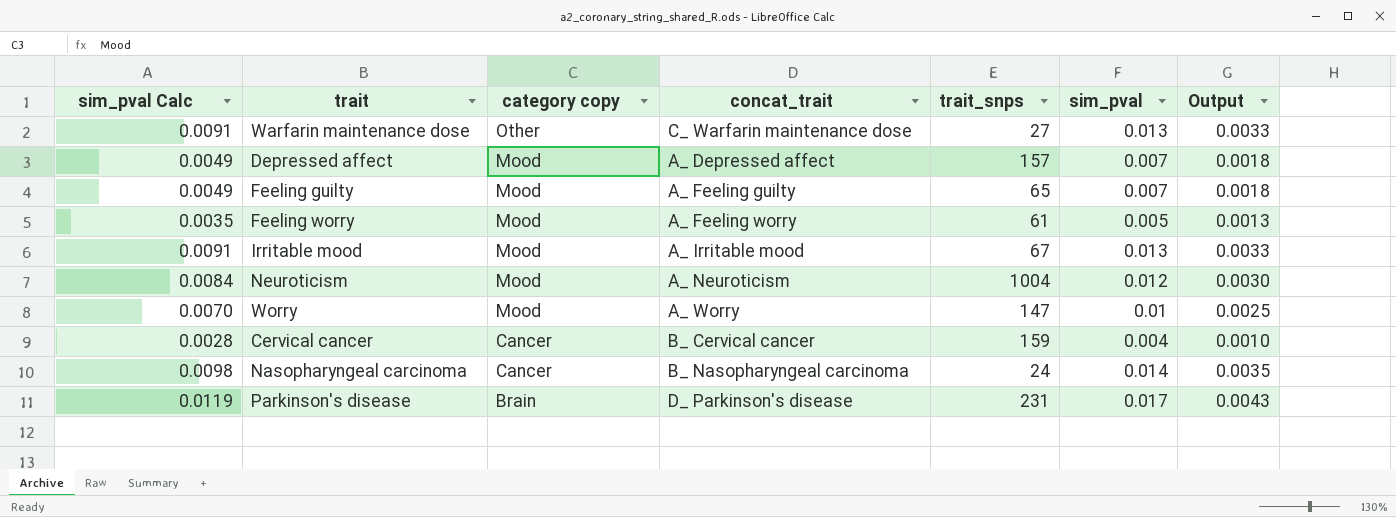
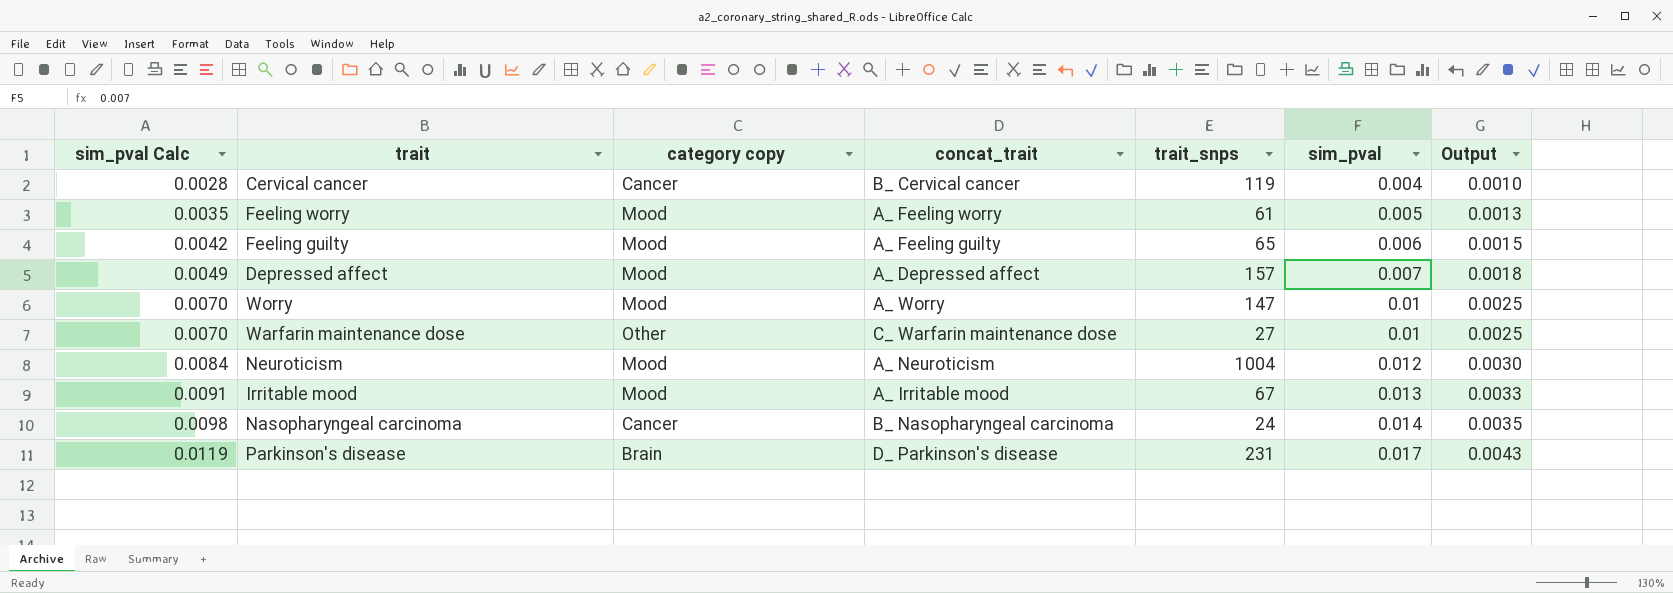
row order: category copy descending -> sim_pval Calc ascending
Cervical cancer | trait_snps: 159 -> 119
Feeling guilty | sim_pval Calc: 0.0049 -> 0.0042
Feeling guilty | sim_pval: 0.007 -> 0.006
Feeling guilty | Output: 0.0018 -> 0.0015
Warfarin maintenance dose | sim_pval Calc: 0.0091 -> 0.0070
Warfarin maintenance dose | sim_pval: 0.013 -> 0.01
Warfarin maintenance dose | Output: 0.0033 -> 0.0025

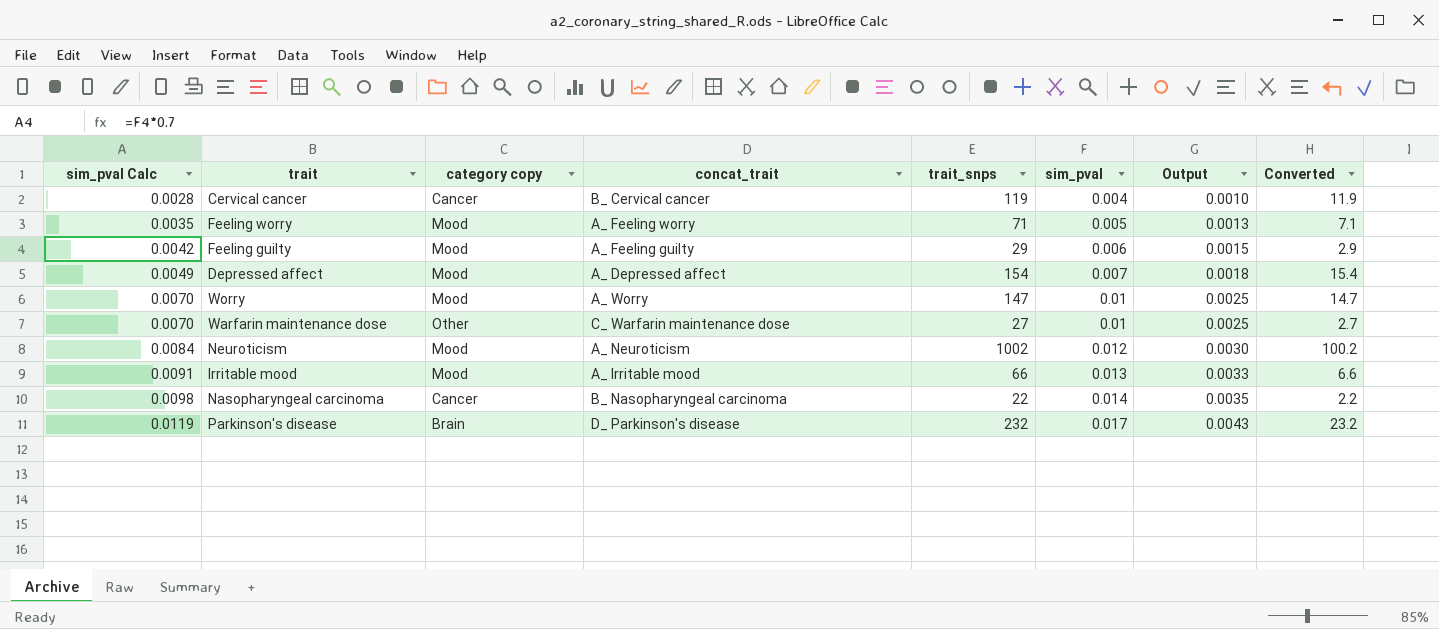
column Converted | formula: none -> [trait_snps] * 0.1
Feeling worry | trait_snps: 61 -> 71
Feeling guilty | trait_snps: 65 -> 29
Depressed affect | trait_snps: 157 -> 154
Neuroticism | trait_snps: 1004 -> 1002
Irritable mood | trait_snps: 67 -> 66
Nasopharyngeal carcinoma | trait_snps: 24 -> 22
Parkinson's disease | trait_snps: 231 -> 232

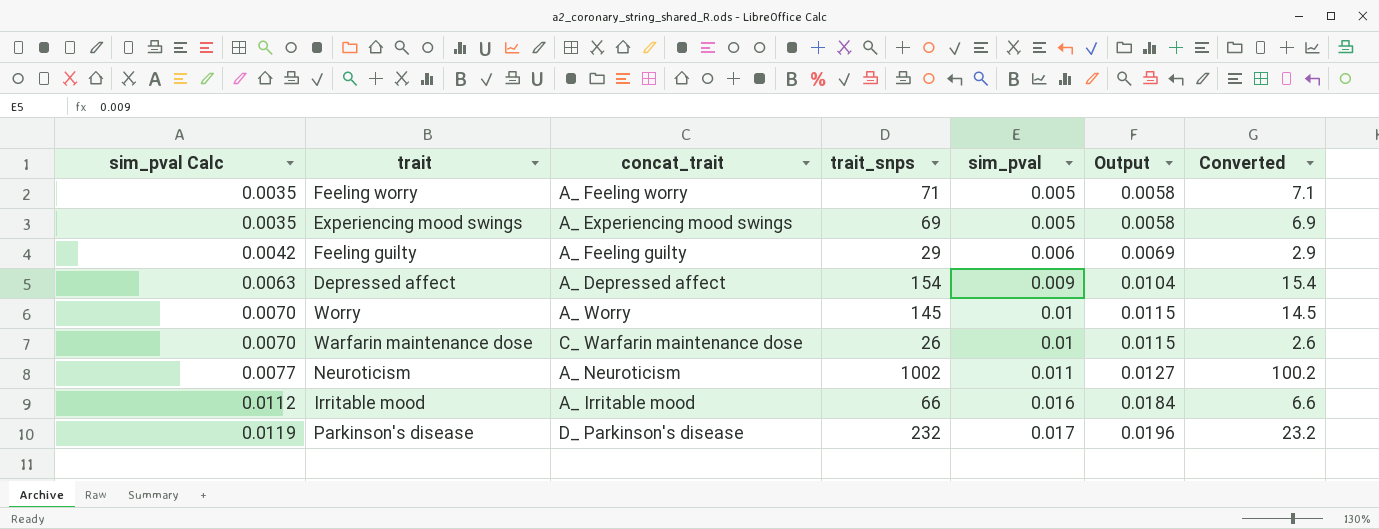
column category copy | position: 3 -> none
column Output | formula: [sim_pval] * 0.25 -> [sim_pval] * 1.15
row Cervical cancer: 0.0028 | Cancer | B_ Cervical cancer | 119 | 0.004 | 0.0010 | 11.9 -> none
row Nasopharyngeal carcinoma: 0.0098 | Cancer | B_ Nasopharyngeal carcinoma | 22 | 0.014 | 0.0035 | 2.2 -> none
row Experiencing mood swings: none -> 0.0035 | A_ Experiencing mood swings | 69 | 0.005 | 0.0058 | 6.9
Depressed affect | sim_pval Calc: 0.0049 -> 0.0063
Depressed affect | sim_pval: 0.007 -> 0.009
Worry | trait_snps: 147 -> 145
Worry | Converted: 14.7 -> 14.5
Warfarin maintenance dose | trait_snps: 27 -> 26
Warfarin maintenance dose | Converted: 2.7 -> 2.6
Neuroticism | sim_pval Calc: 0.0084 -> 0.0077
Neuroticism | sim_pval: 0.012 -> 0.011
Irritable mood | sim_pval Calc: 0.0091 -> 0.0112
Irritable mood | sim_pval: 0.013 -> 0.016

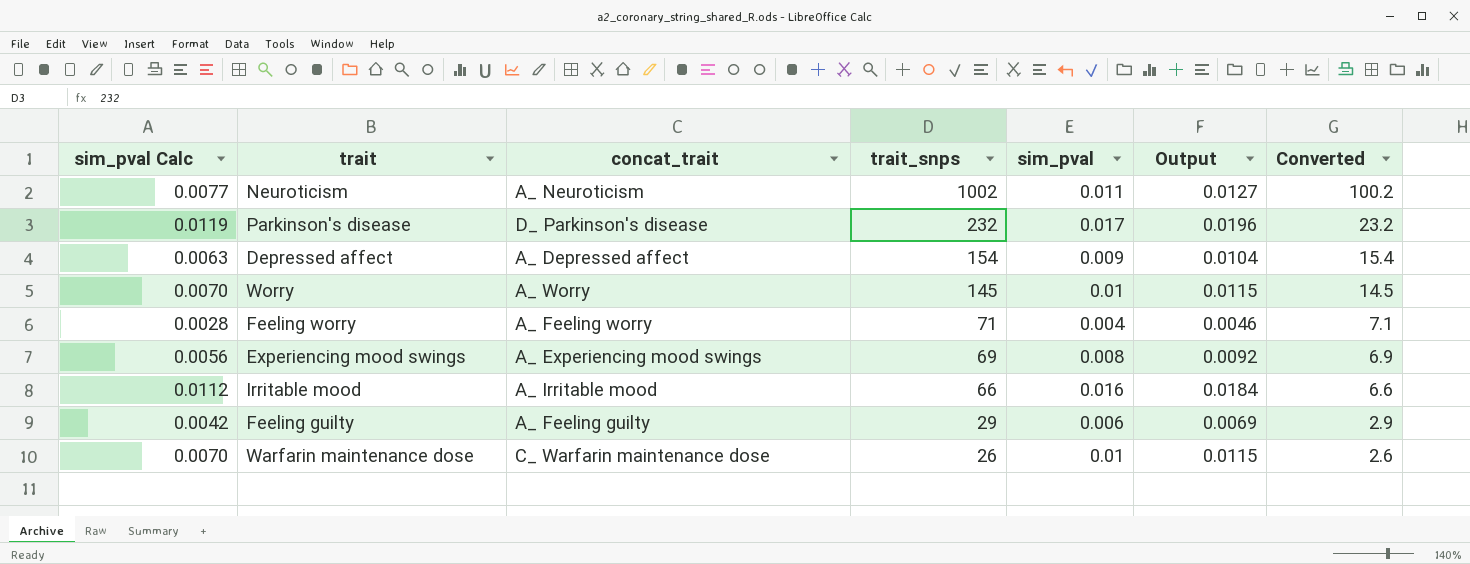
row order: sim_pval Calc ascending -> trait_snps descending
Feeling worry | sim_pval Calc: 0.0035 -> 0.0028
Feeling worry | sim_pval: 0.005 -> 0.004
Feeling worry | Output: 0.0058 -> 0.0046
Experiencing mood swings | sim_pval Calc: 0.0035 -> 0.0056
Experiencing mood swings | sim_pval: 0.005 -> 0.008
Experiencing mood swings | Output: 0.0058 -> 0.0092

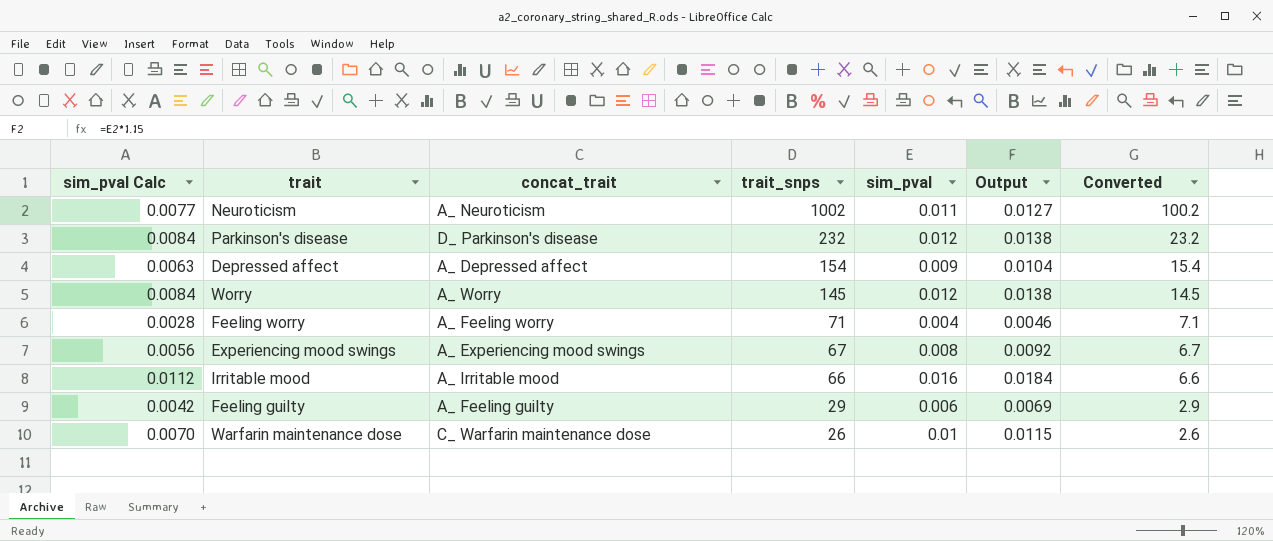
Parkinson's disease | sim_pval Calc: 0.0119 -> 0.0084
Parkinson's disease | sim_pval: 0.017 -> 0.012
Parkinson's disease | Output: 0.0196 -> 0.0138
Worry | sim_pval Calc: 0.0070 -> 0.0084
Worry | sim_pval: 0.01 -> 0.012
Worry | Output: 0.0115 -> 0.0138
Experiencing mood swings | trait_snps: 69 -> 67
Experiencing mood swings | Converted: 6.9 -> 6.7

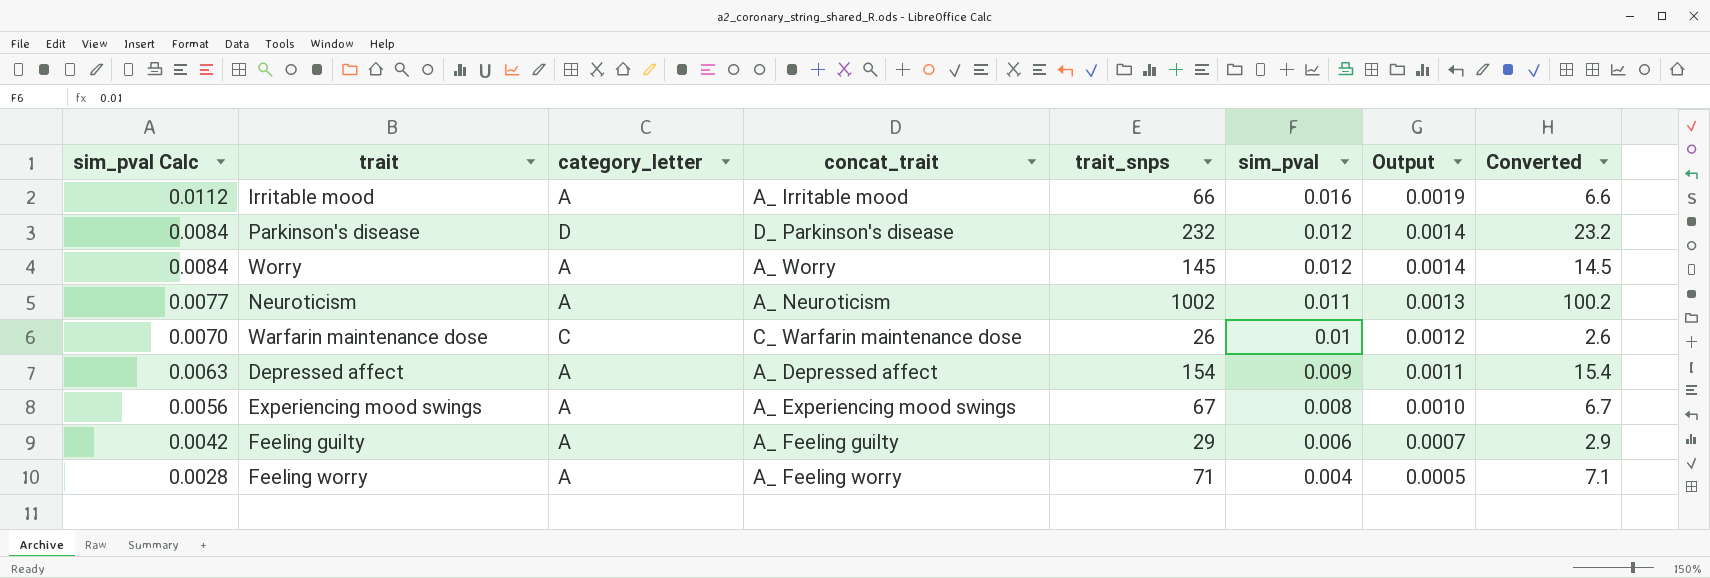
row order: trait_snps descending -> sim_pval Calc descending
column category_letter | position: none -> 3
column Output | formula: [sim_pval] * 1.15 -> [sim_pval] * 0.12

